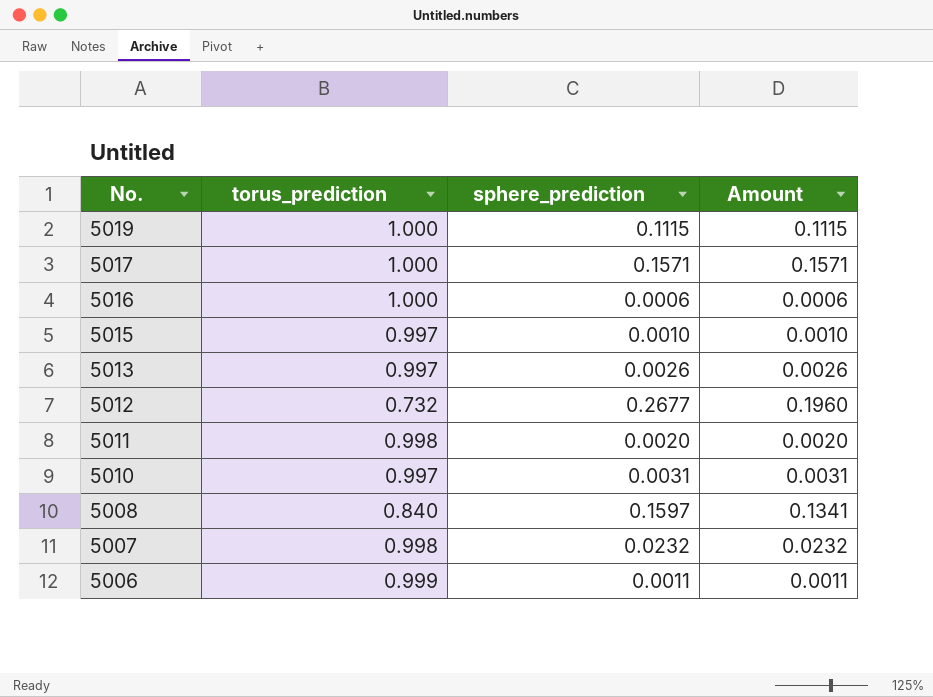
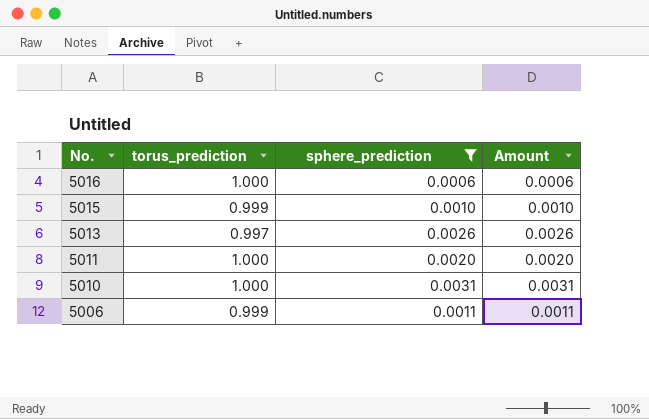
filter: none -> sphere_prediction <= 0.0031
5015 | torus_prediction: 0.997 -> 0.999
5011 | torus_prediction: 0.998 -> 1.000
5010 | torus_prediction: 0.997 -> 1.000

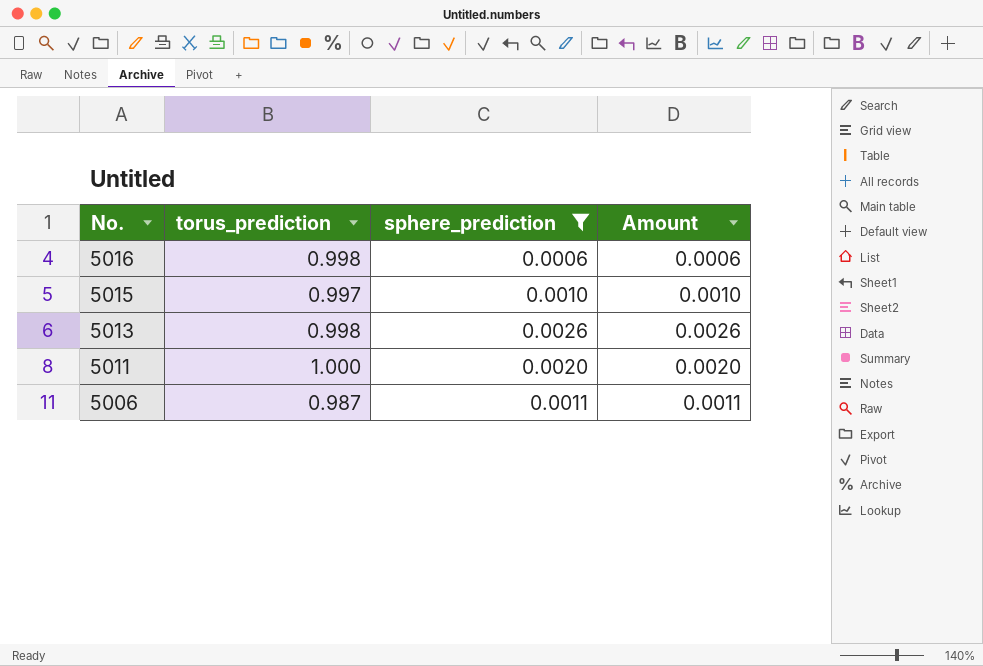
row 5010: 1.000 | 0.0031 | 0.0031 -> none
5016 | torus_prediction: 1.000 -> 0.998
5015 | torus_prediction: 0.999 -> 0.997
5013 | torus_prediction: 0.997 -> 0.998
5006 | torus_prediction: 0.999 -> 0.987

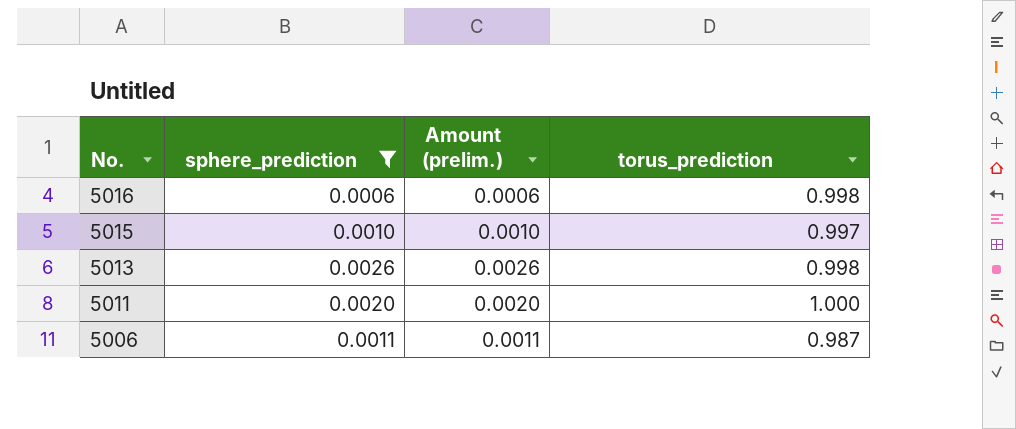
column name: Amount -> Amount (prelim.)
column torus_prediction | position: 2 -> 4

